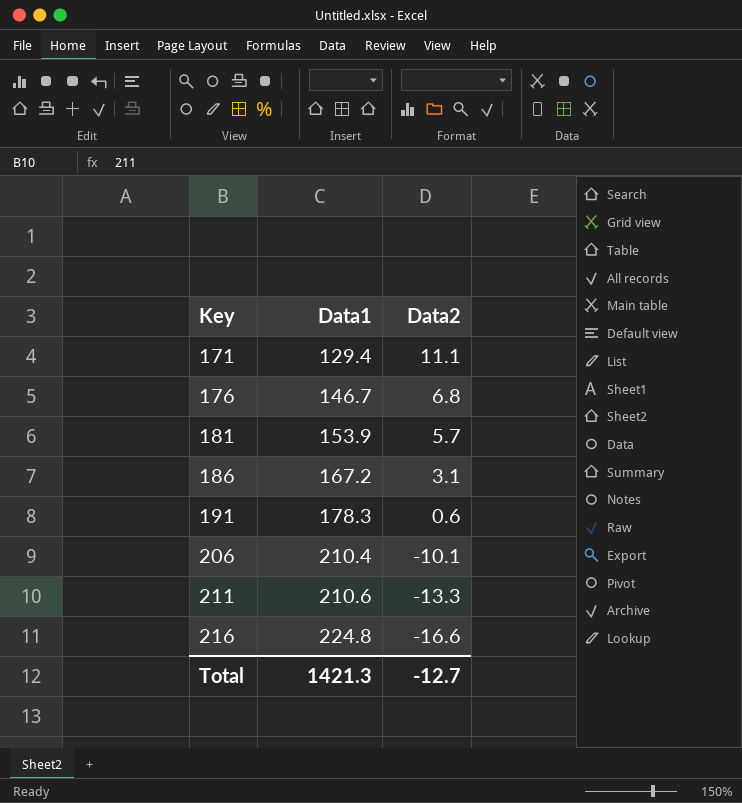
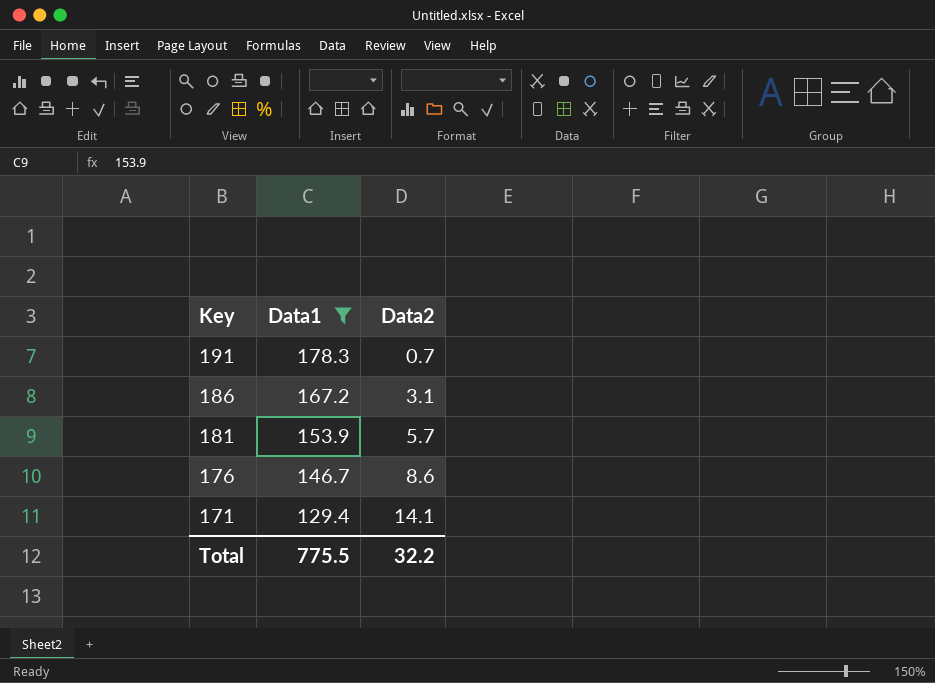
filter: none -> Data1 <= 178.3
row order: Key ascending -> Key descending
191 | Data2: 0.6 -> 0.7
176 | Data2: 6.8 -> 8.6
171 | Data2: 11.1 -> 14.1
Total | Data1: 1421.3 -> 775.5
Total | Data2: -12.7 -> 32.2

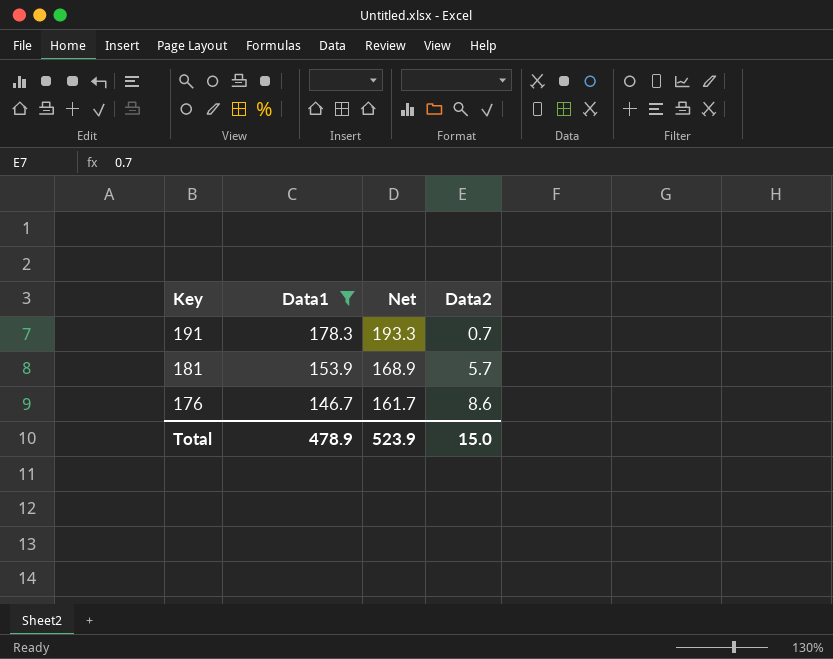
column Net | formula: none -> [Data1] + 15
row 186: 167.2 | 3.1 -> none
row 171: 129.4 | 14.1 -> none
Total | Data1: 775.5 -> 478.9
Total | Data2: 32.2 -> 15.0

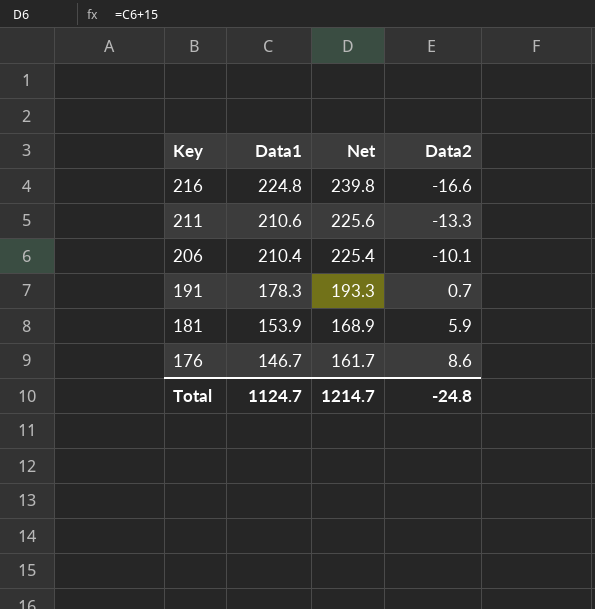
filter: Data1 <= 178.3 -> none
181 | Data2: 5.7 -> 5.9
Total | Data1: 478.9 -> 1124.7
Total | Net: 523.9 -> 1214.7
Total | Data2: 15.0 -> -24.8

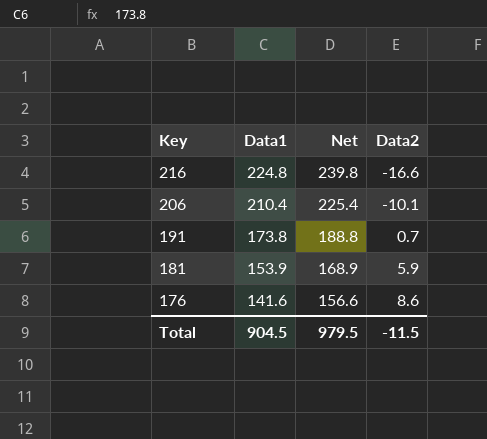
row 211: 210.6 | 225.6 | -13.3 -> none
191 | Data1: 178.3 -> 173.8
191 | Net: 193.3 -> 188.8
176 | Data1: 146.7 -> 141.6
176 | Net: 161.7 -> 156.6
Total | Data1: 1124.7 -> 904.5
Total | Net: 1214.7 -> 979.5
Total | Data2: -24.8 -> -11.5

